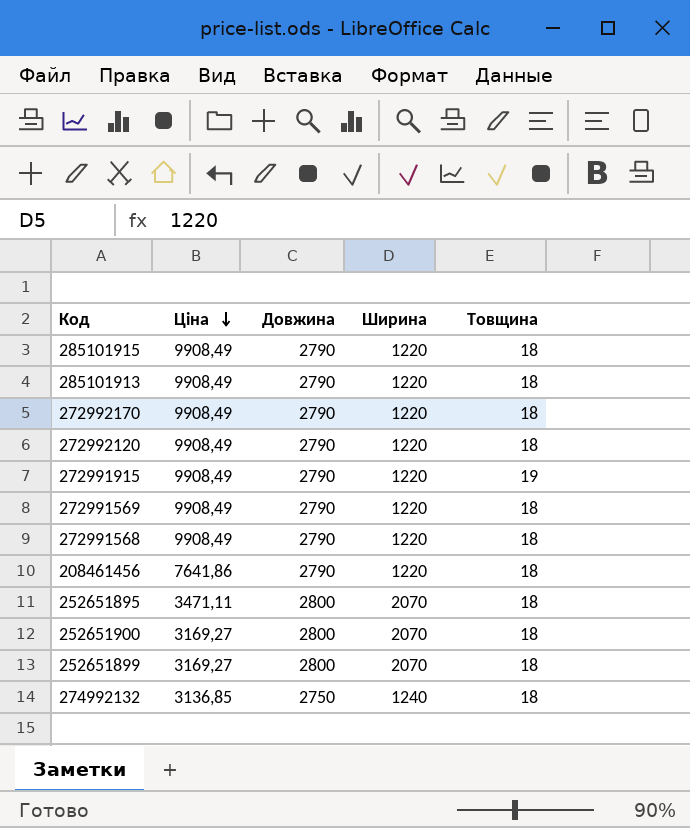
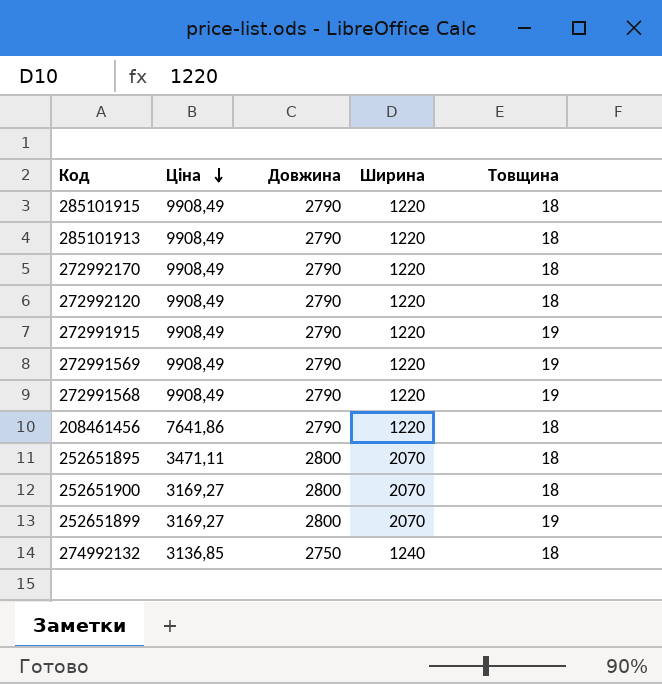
272991569 | Товщина: 18 -> 19
272991568 | Товщина: 18 -> 19
252651899 | Товщина: 18 -> 19

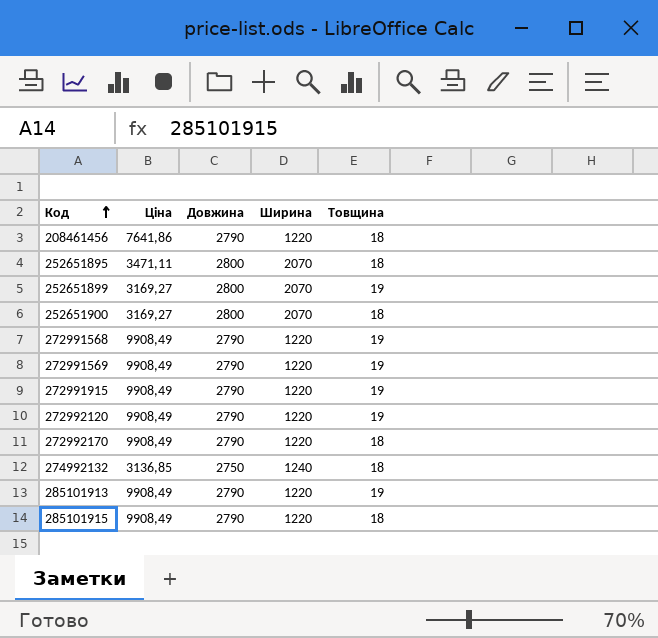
row order: Ціна descending -> Код ascending
272992120 | Товщина: 18 -> 19
285101913 | Товщина: 18 -> 19

